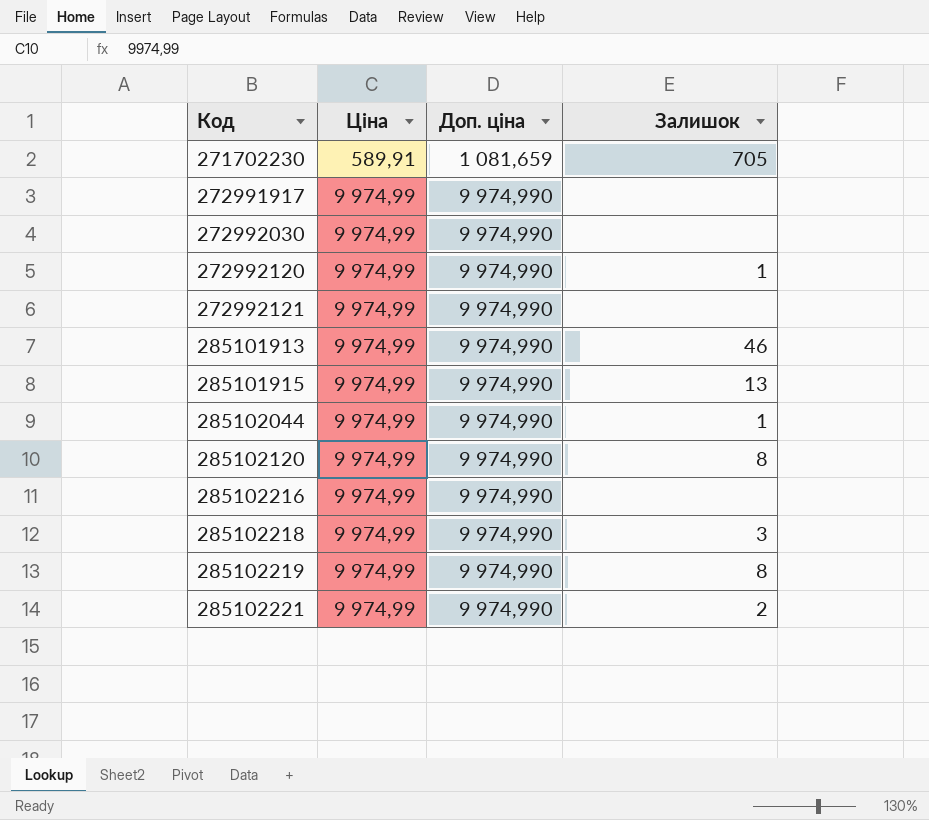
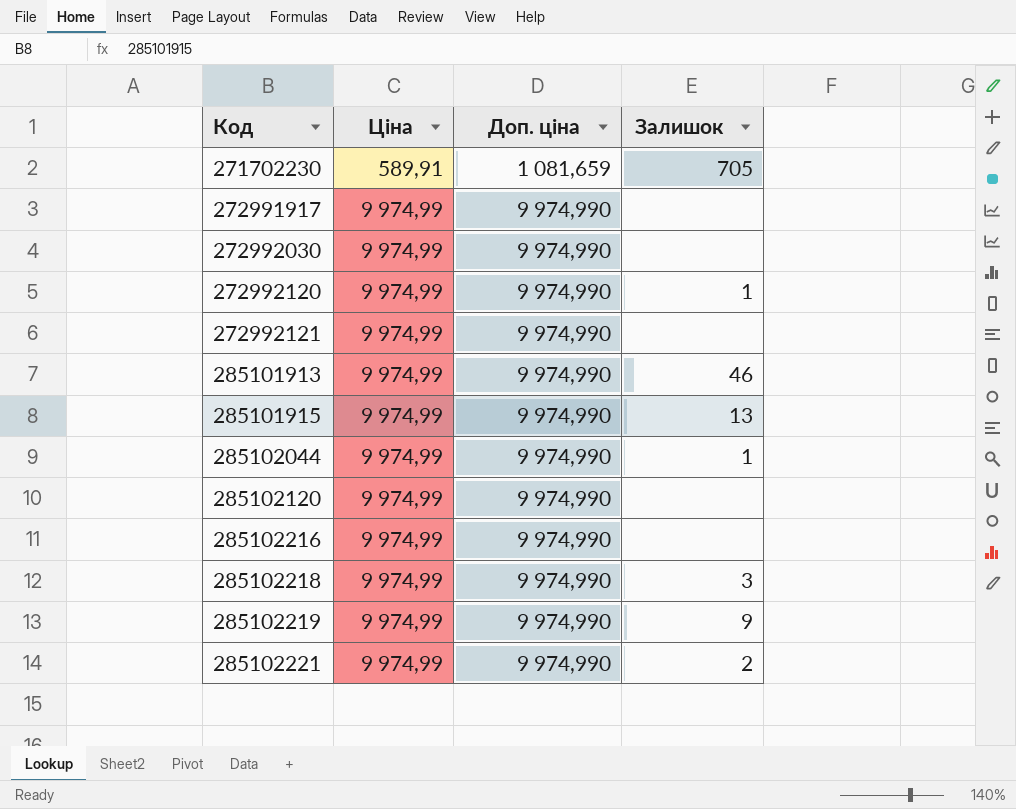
285102120 | Залишок: 8 -> none
285102219 | Залишок: 8 -> 9

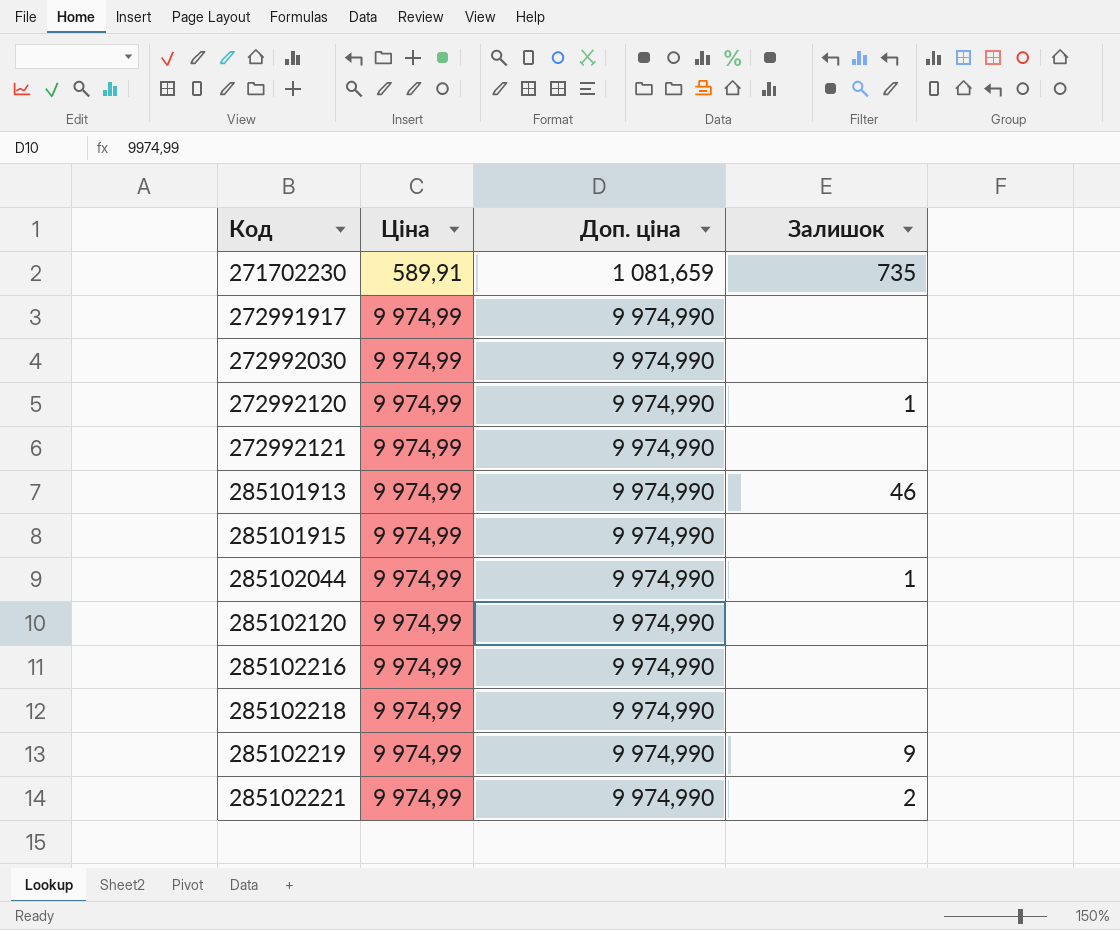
271702230 | Залишок: 705 -> 735
285101915 | Залишок: 13 -> none
285102218 | Залишок: 3 -> none

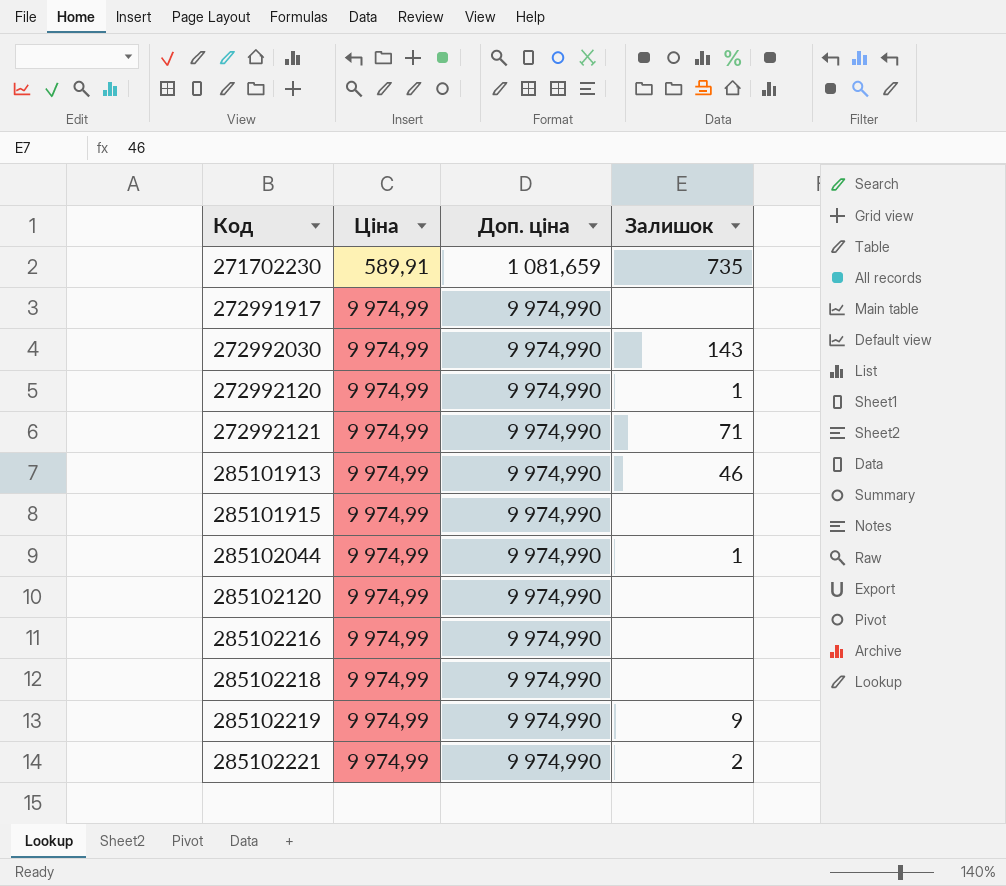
272992030 | Залишок: none -> 143
272992121 | Залишок: none -> 71

